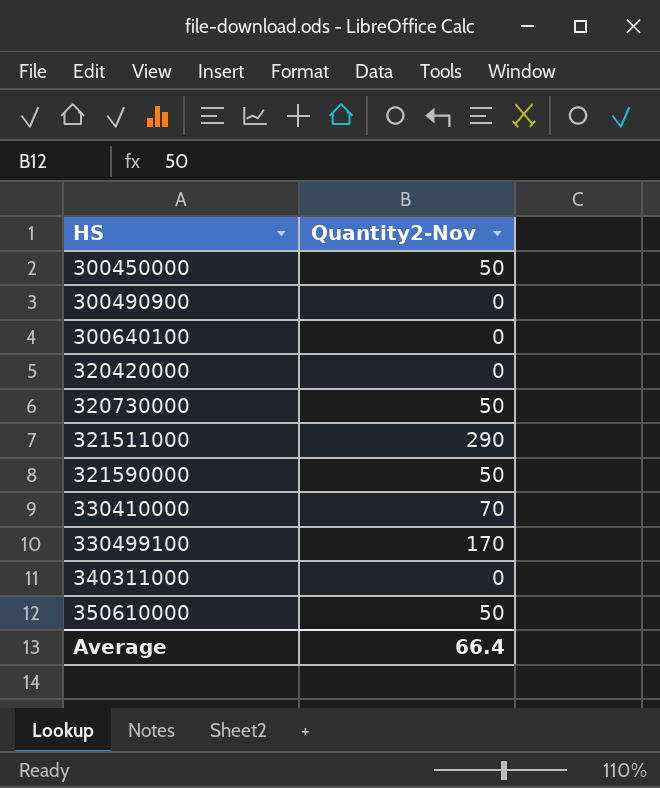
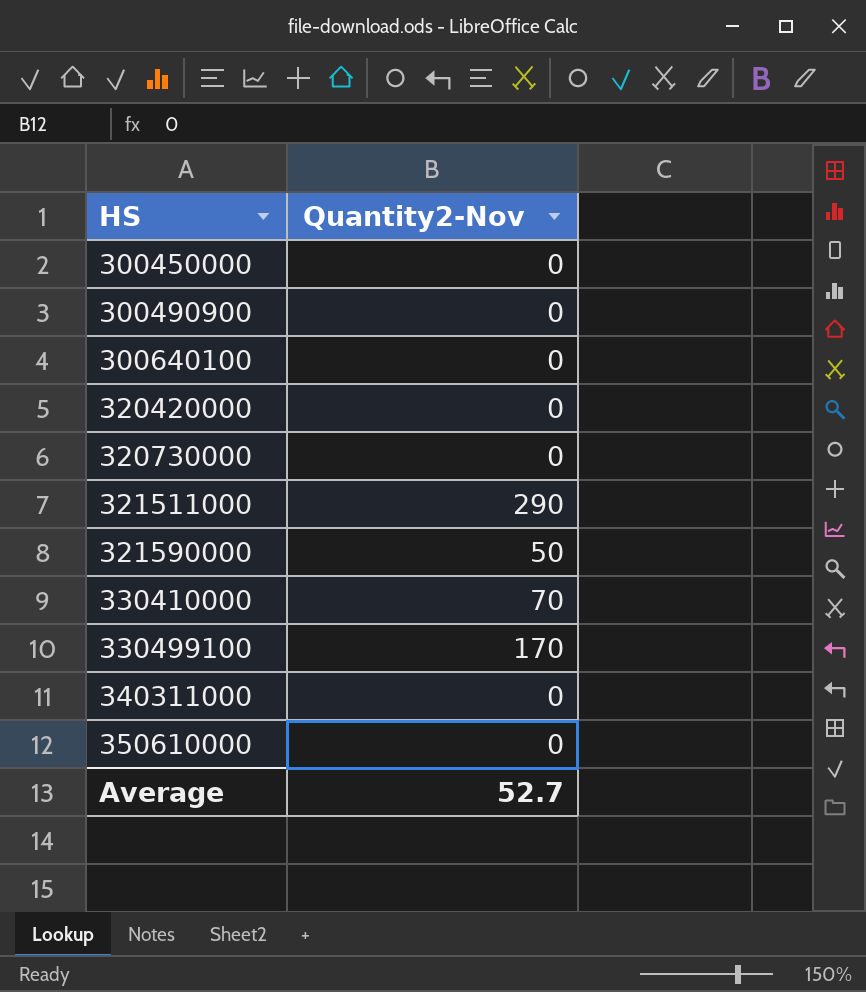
300450000 | Quantity2-Nov: 50 -> 0
320730000 | Quantity2-Nov: 50 -> 0
350610000 | Quantity2-Nov: 50 -> 0
Average | Quantity2-Nov: 66.4 -> 52.7

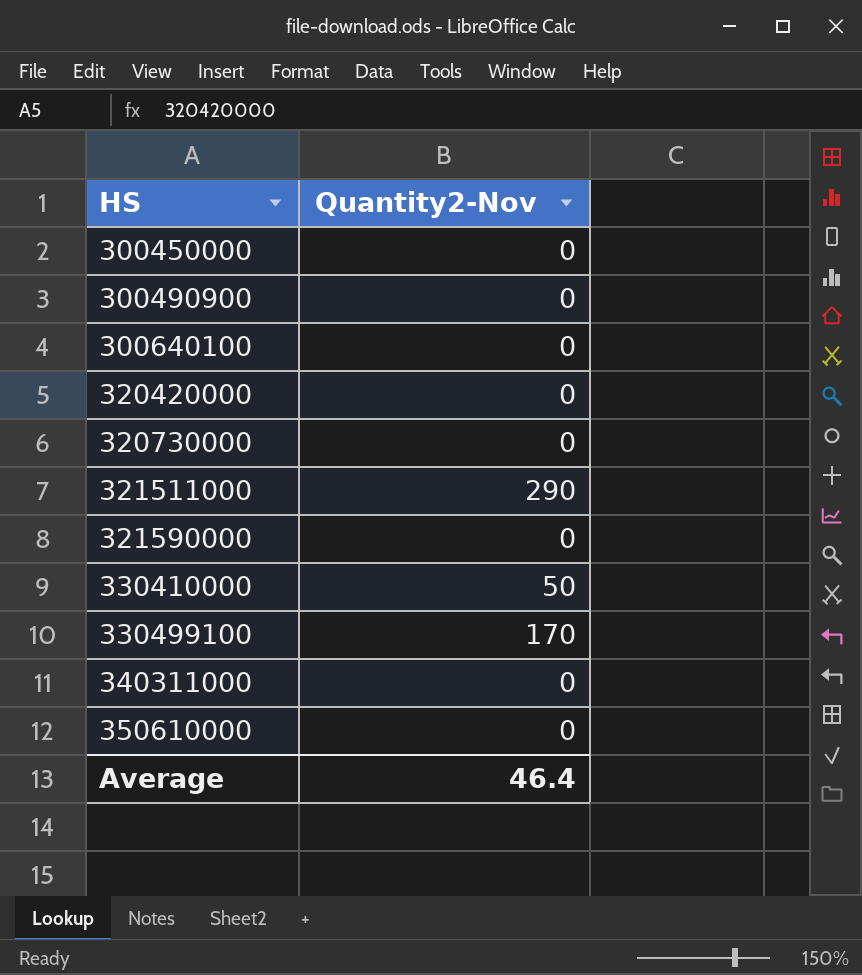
321590000 | Quantity2-Nov: 50 -> 0
330410000 | Quantity2-Nov: 70 -> 50
Average | Quantity2-Nov: 52.7 -> 46.4

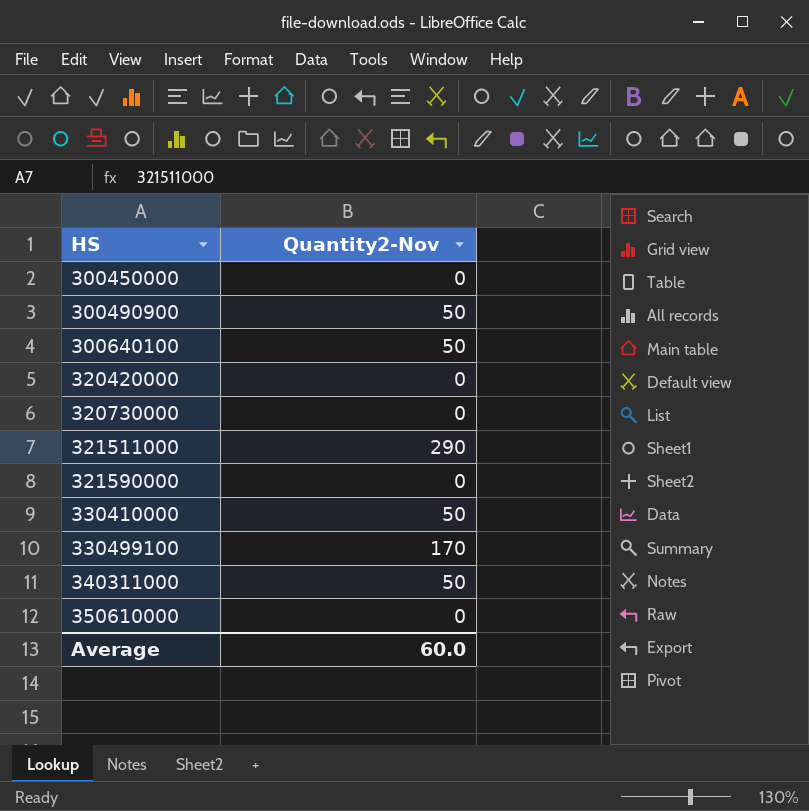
300490900 | Quantity2-Nov: 0 -> 50
300640100 | Quantity2-Nov: 0 -> 50
340311000 | Quantity2-Nov: 0 -> 50
Average | Quantity2-Nov: 46.4 -> 60.0

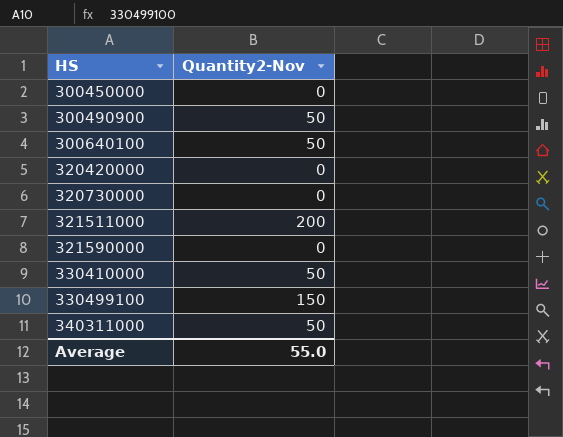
row 350610000: 0 -> none
321511000 | Quantity2-Nov: 290 -> 200
330499100 | Quantity2-Nov: 170 -> 150
Average | Quantity2-Nov: 60.0 -> 55.0

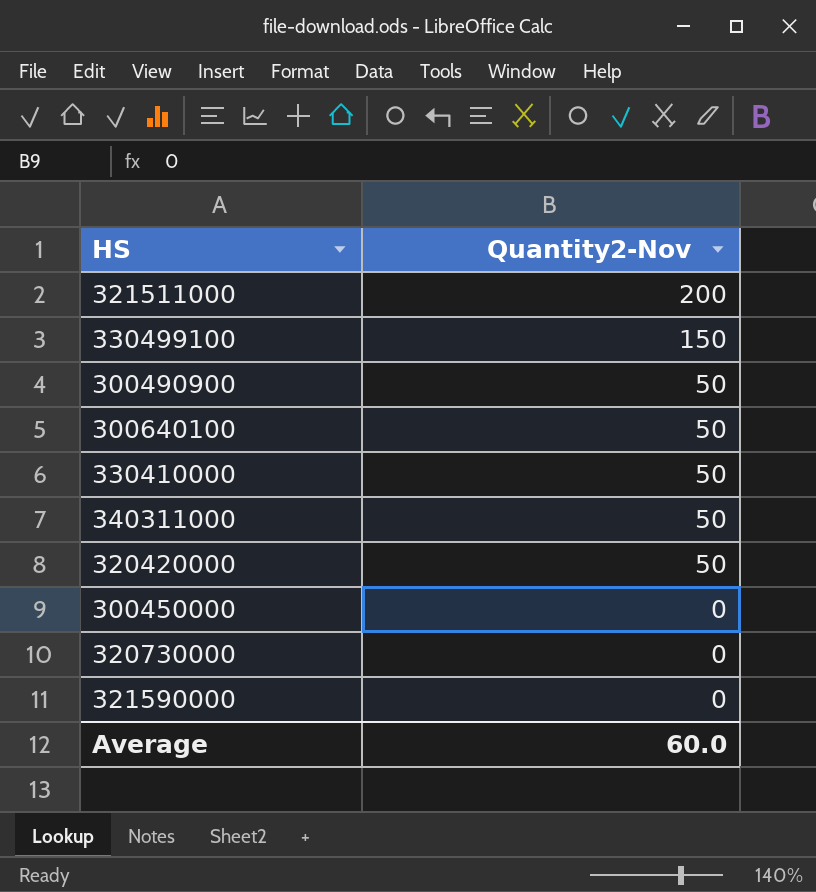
row order: HS ascending -> Quantity2-Nov descending
320420000 | Quantity2-Nov: 0 -> 50
Average | Quantity2-Nov: 55.0 -> 60.0

